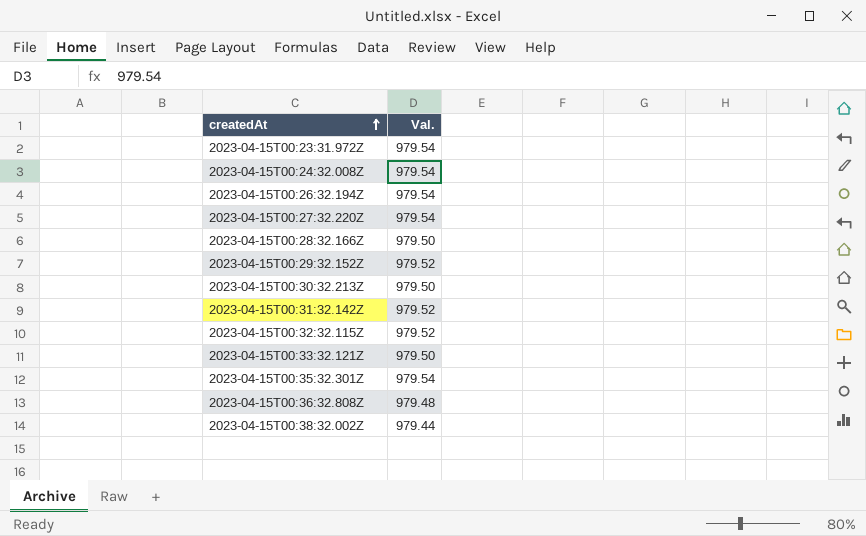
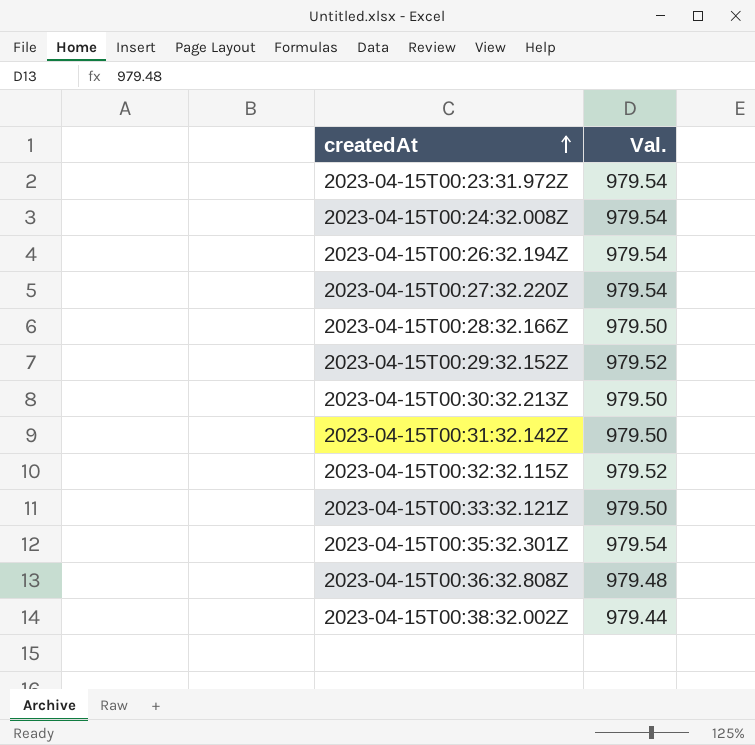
2023-04-15T00:31:32.142Z | Val.: 979.52 -> 979.50

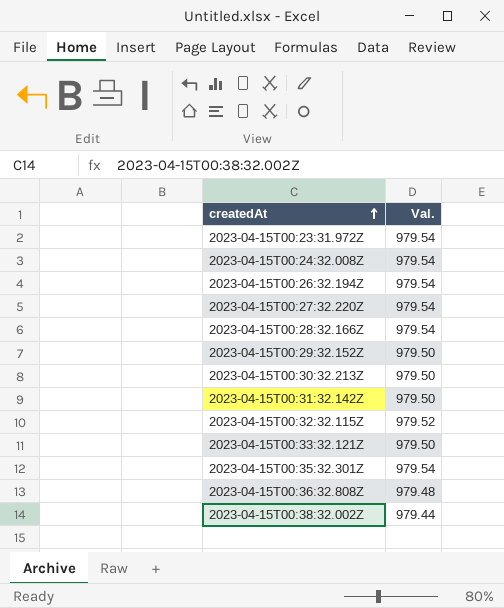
2023-04-15T00:28:32.166Z | Val.: 979.50 -> 979.54
2023-04-15T00:29:32.152Z | Val.: 979.52 -> 979.50

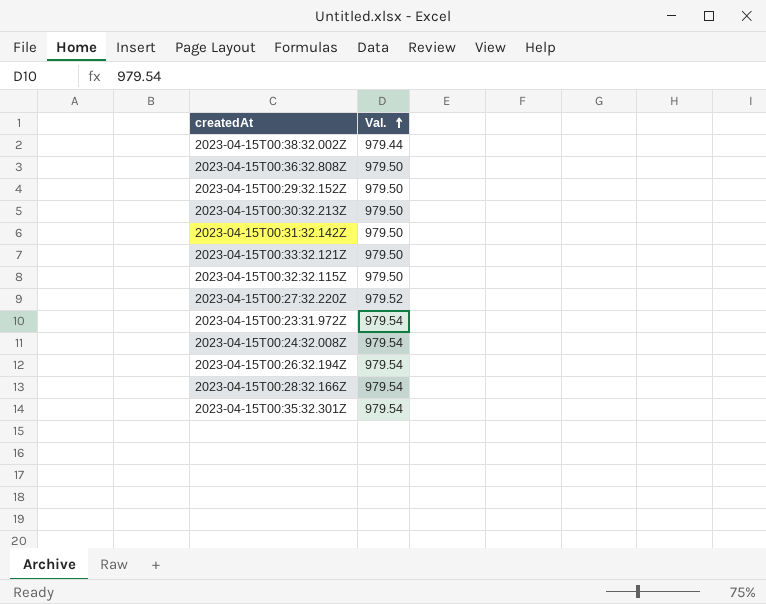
row order: createdAt ascending -> Val. ascending
2023-04-15T00:36:32.808Z | Val.: 979.48 -> 979.50
2023-04-15T00:32:32.115Z | Val.: 979.52 -> 979.50
2023-04-15T00:27:32.220Z | Val.: 979.54 -> 979.52

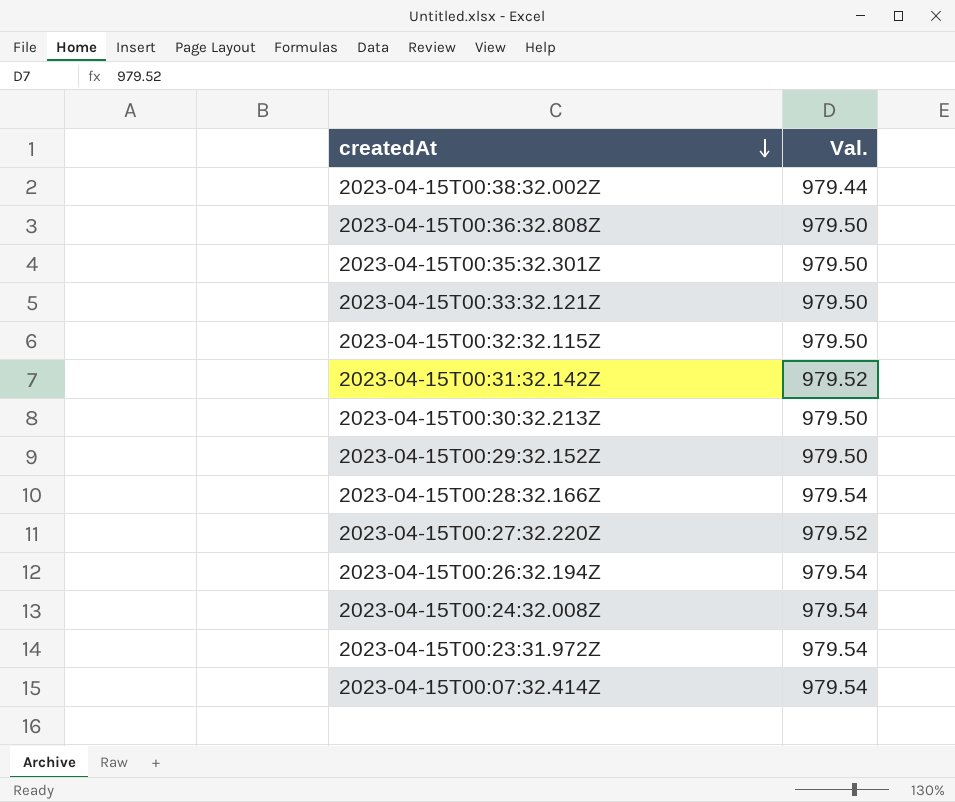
row order: Val. ascending -> createdAt descending
2023-04-15T00:35:32.301Z | Val.: 979.54 -> 979.50
2023-04-15T00:31:32.142Z | Val.: 979.50 -> 979.52
row 2023-04-15T00:07:32.414Z: none -> 979.54

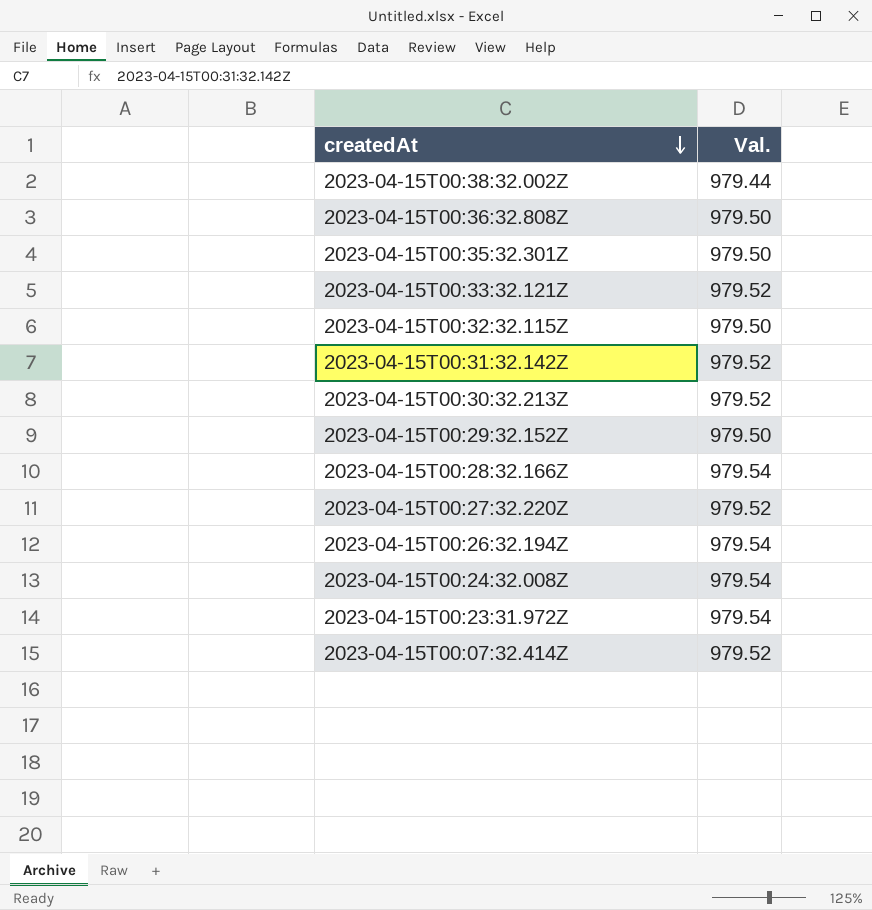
2023-04-15T00:33:32.121Z | Val.: 979.50 -> 979.52
2023-04-15T00:30:32.213Z | Val.: 979.50 -> 979.52
2023-04-15T00:07:32.414Z | Val.: 979.54 -> 979.52

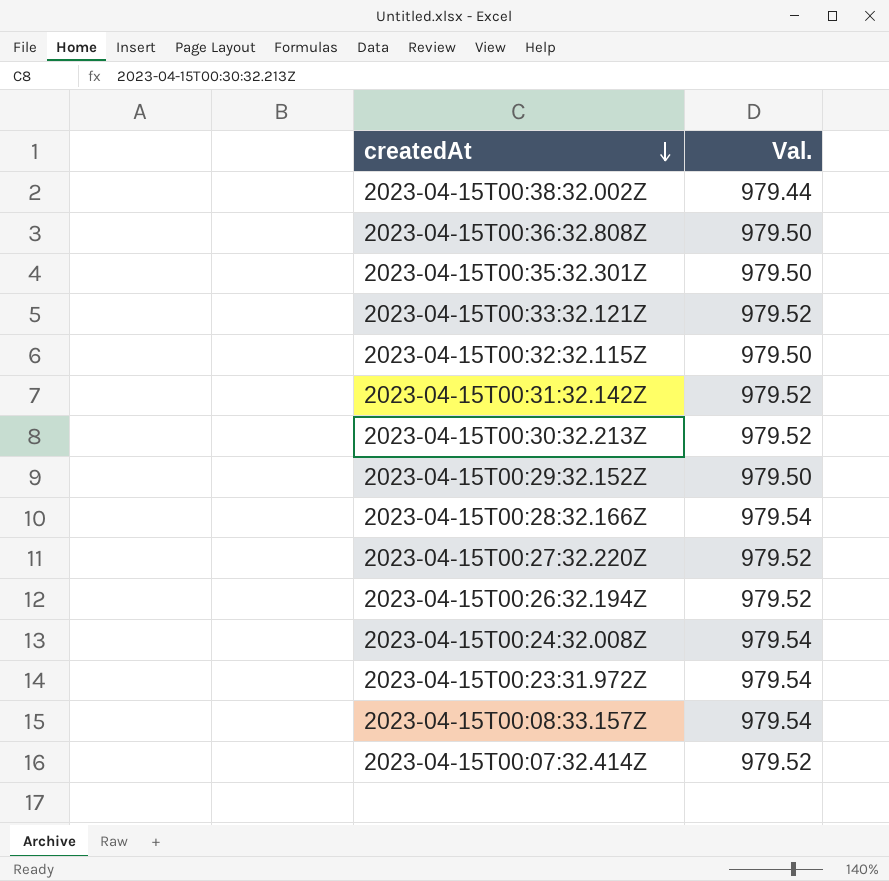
2023-04-15T00:26:32.194Z | Val.: 979.54 -> 979.52
row 2023-04-15T00:08:33.157Z: none -> 979.54

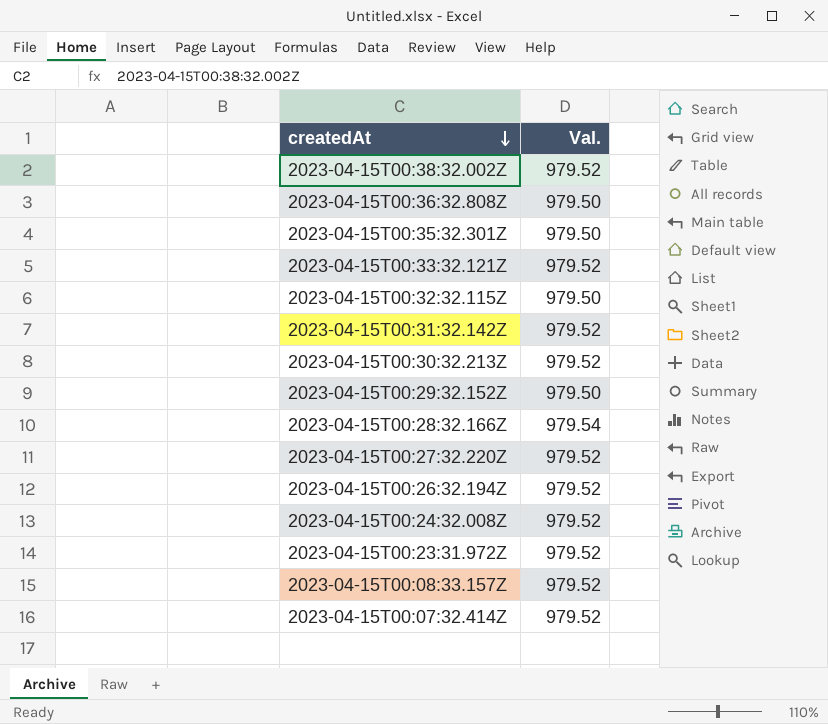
2023-04-15T00:38:32.002Z | Val.: 979.44 -> 979.52
2023-04-15T00:24:32.008Z | Val.: 979.54 -> 979.52
2023-04-15T00:23:31.972Z | Val.: 979.54 -> 979.52
2023-04-15T00:08:33.157Z | Val.: 979.54 -> 979.52

